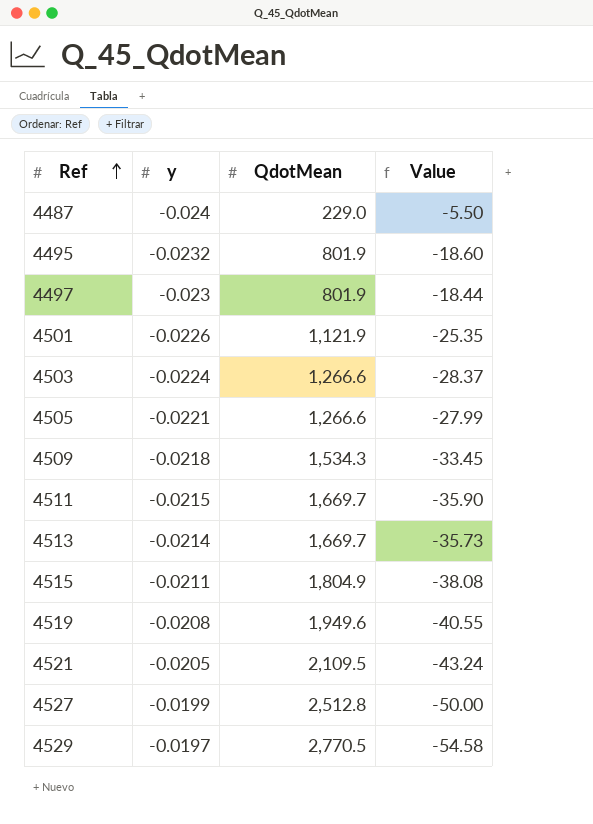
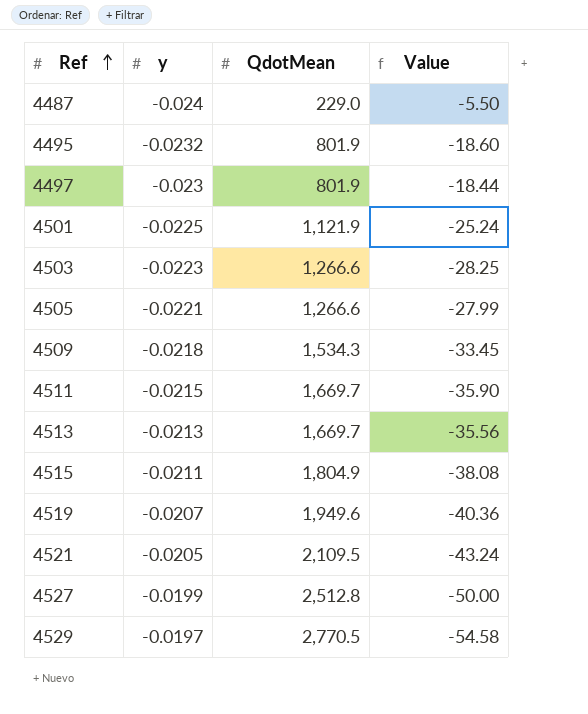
4501 | y: -0.0226 -> -0.0225
4501 | Value: -25.35 -> -25.24
4503 | y: -0.0224 -> -0.0223
4503 | Value: -28.37 -> -28.25
4513 | y: -0.0214 -> -0.0213
4513 | Value: -35.73 -> -35.56
4519 | y: -0.0208 -> -0.0207
4519 | Value: -40.55 -> -40.36

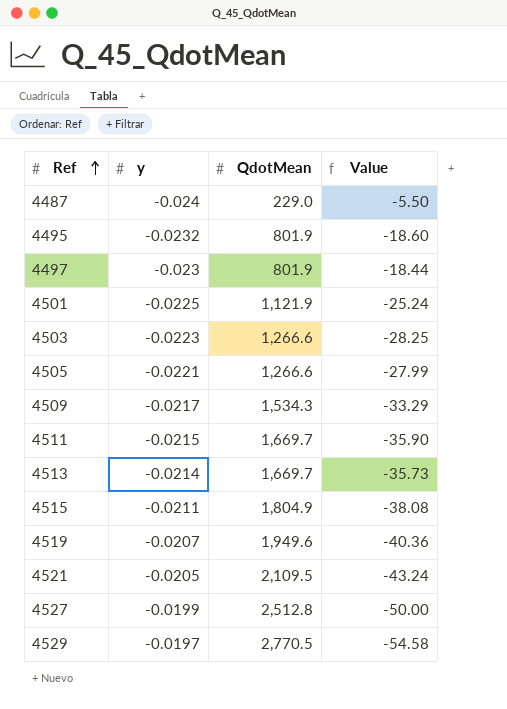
4509 | y: -0.0218 -> -0.0217
4509 | Value: -33.45 -> -33.29
4513 | y: -0.0213 -> -0.0214
4513 | Value: -35.56 -> -35.73

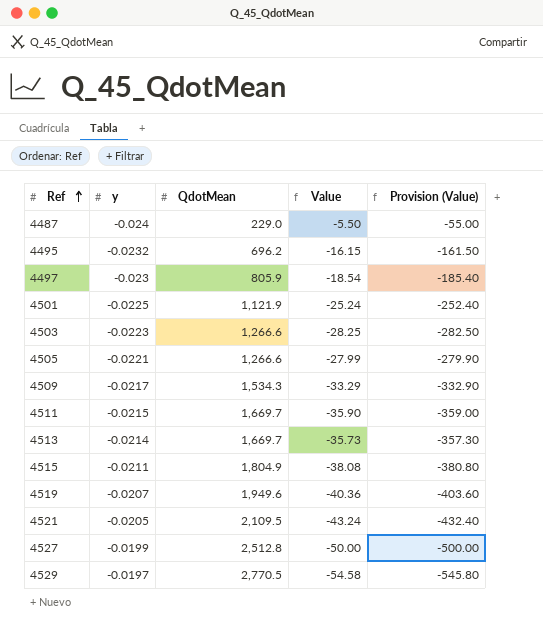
column Provision (Value) | formula: none -> [Value] * 10
4495 | QdotMean: 801.9 -> 696.2
4495 | Value: -18.60 -> -16.15
4497 | QdotMean: 801.9 -> 805.9
4497 | Value: -18.44 -> -18.54

